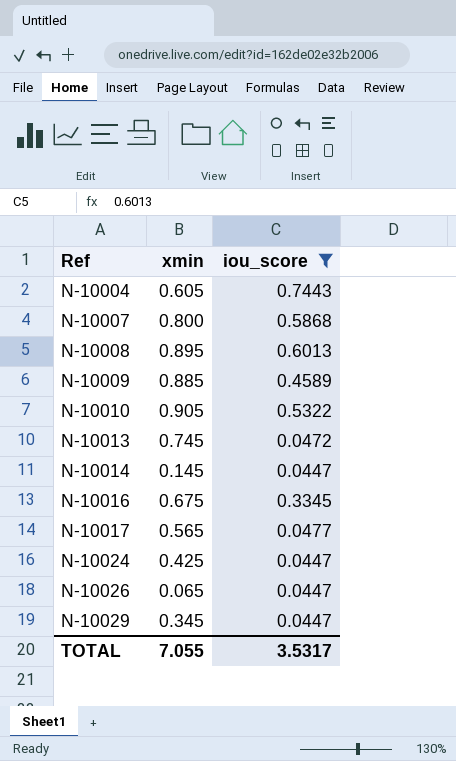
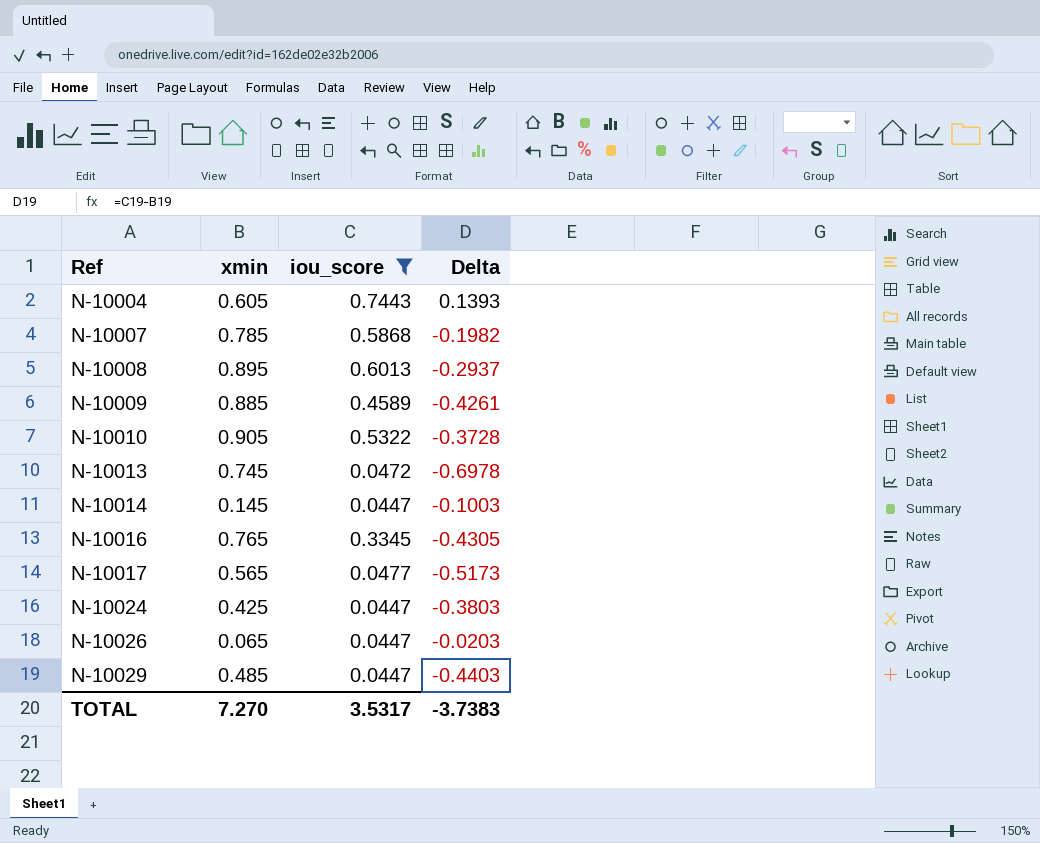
column Delta | formula: none -> [iou_score] - [xmin]
N-10007 | xmin: 0.800 -> 0.785
N-10016 | xmin: 0.675 -> 0.765
N-10029 | xmin: 0.345 -> 0.485
TOTAL | xmin: 7.055 -> 7.270

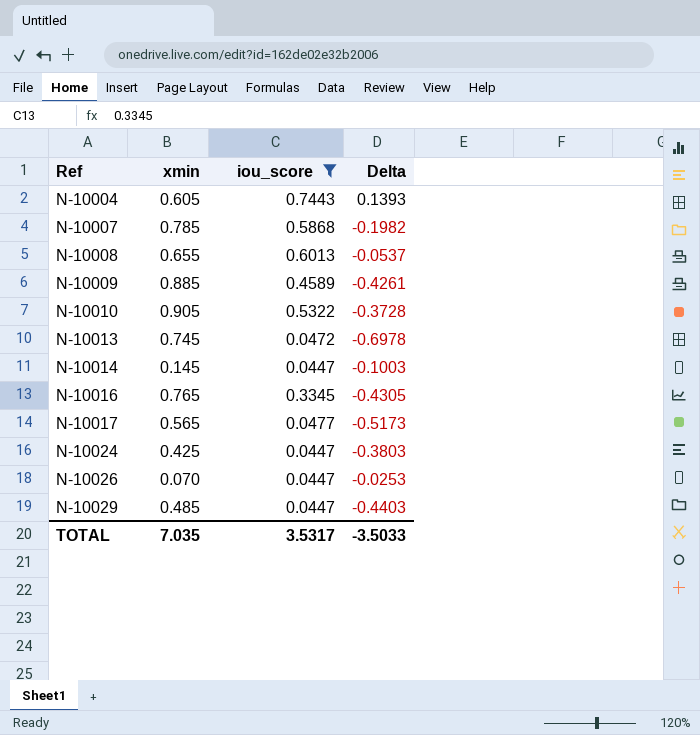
N-10008 | xmin: 0.895 -> 0.655
N-10008 | Delta: -0.2937 -> -0.0537
N-10026 | xmin: 0.065 -> 0.070
N-10026 | Delta: -0.0203 -> -0.0253
TOTAL | xmin: 7.270 -> 7.035
TOTAL | Delta: -3.7383 -> -3.5033

